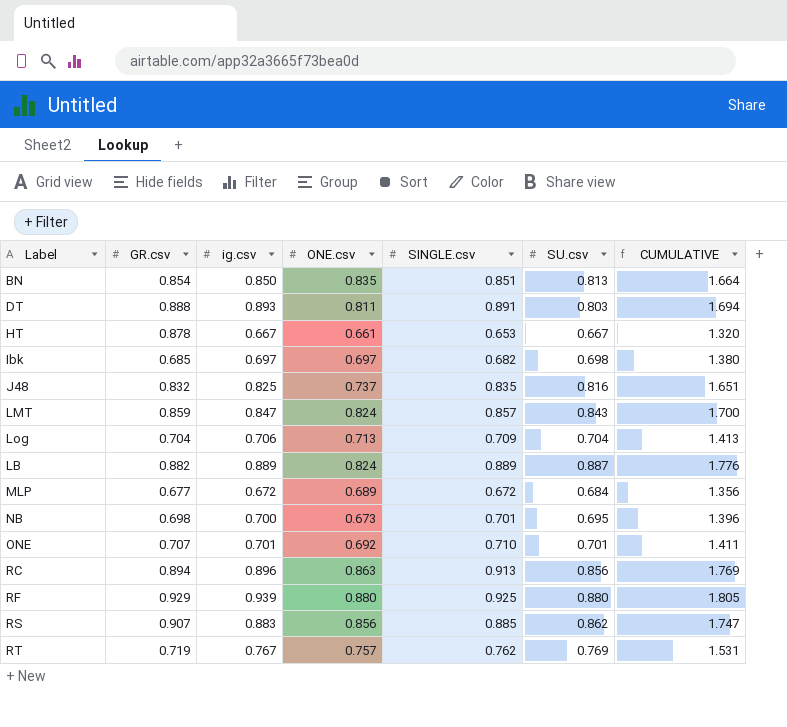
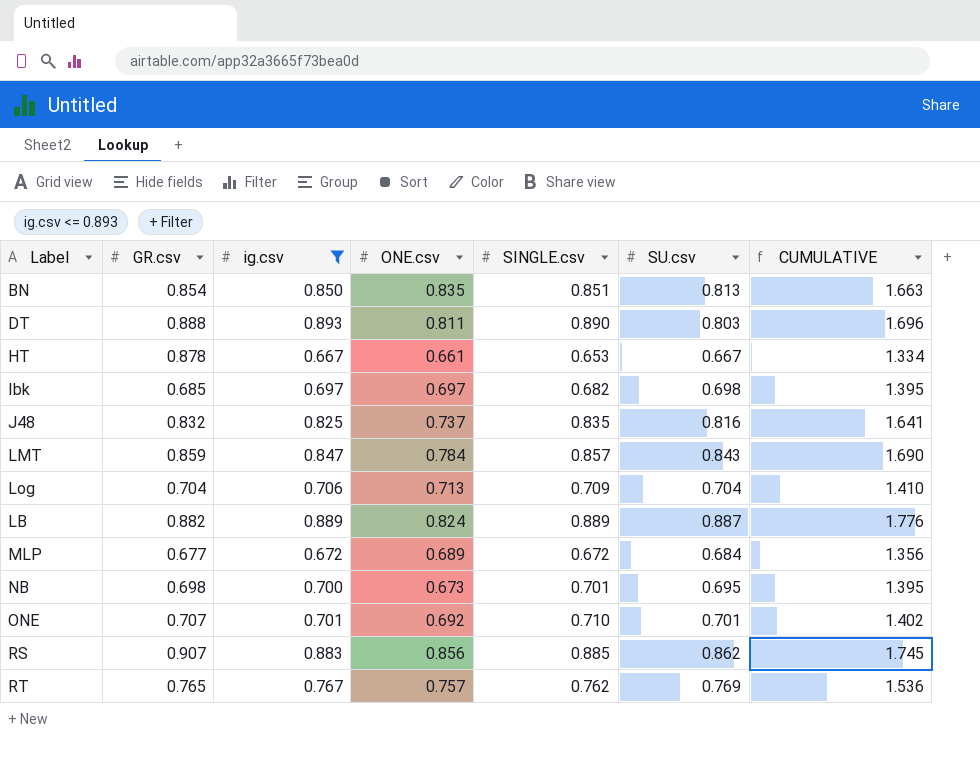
filter: none -> ig.csv <= 0.893
column CUMULATIVE | formula: [SINGLE.csv] + [SU.csv] -> [ig.csv] + [SU.csv]
DT | SINGLE.csv: 0.891 -> 0.890
LMT | ONE.csv: 0.824 -> 0.784
RT | GR.csv: 0.719 -> 0.765

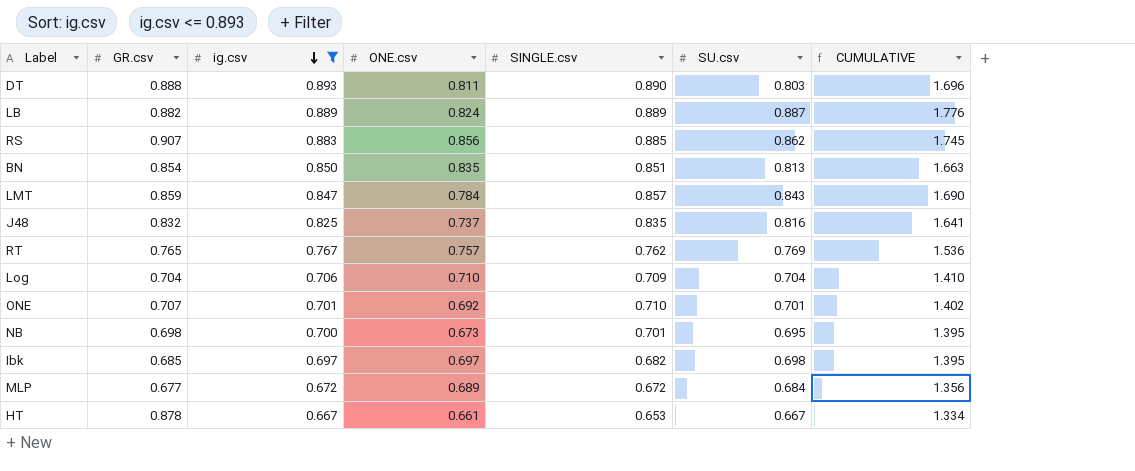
row order: none -> ig.csv descending
Log | ONE.csv: 0.713 -> 0.710

